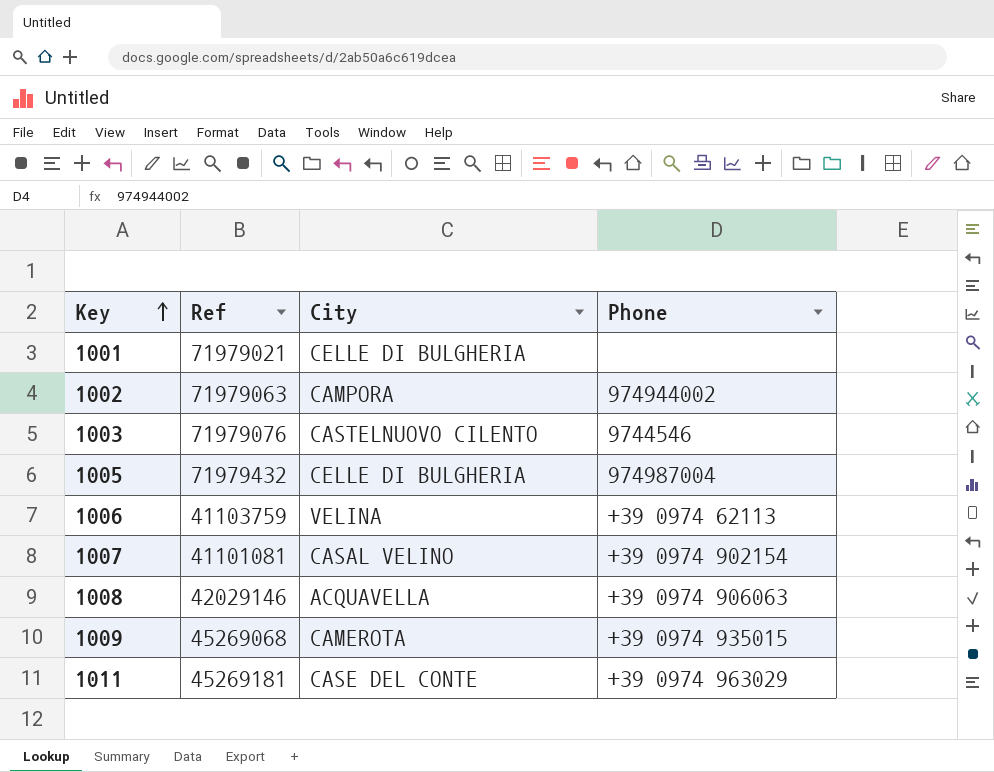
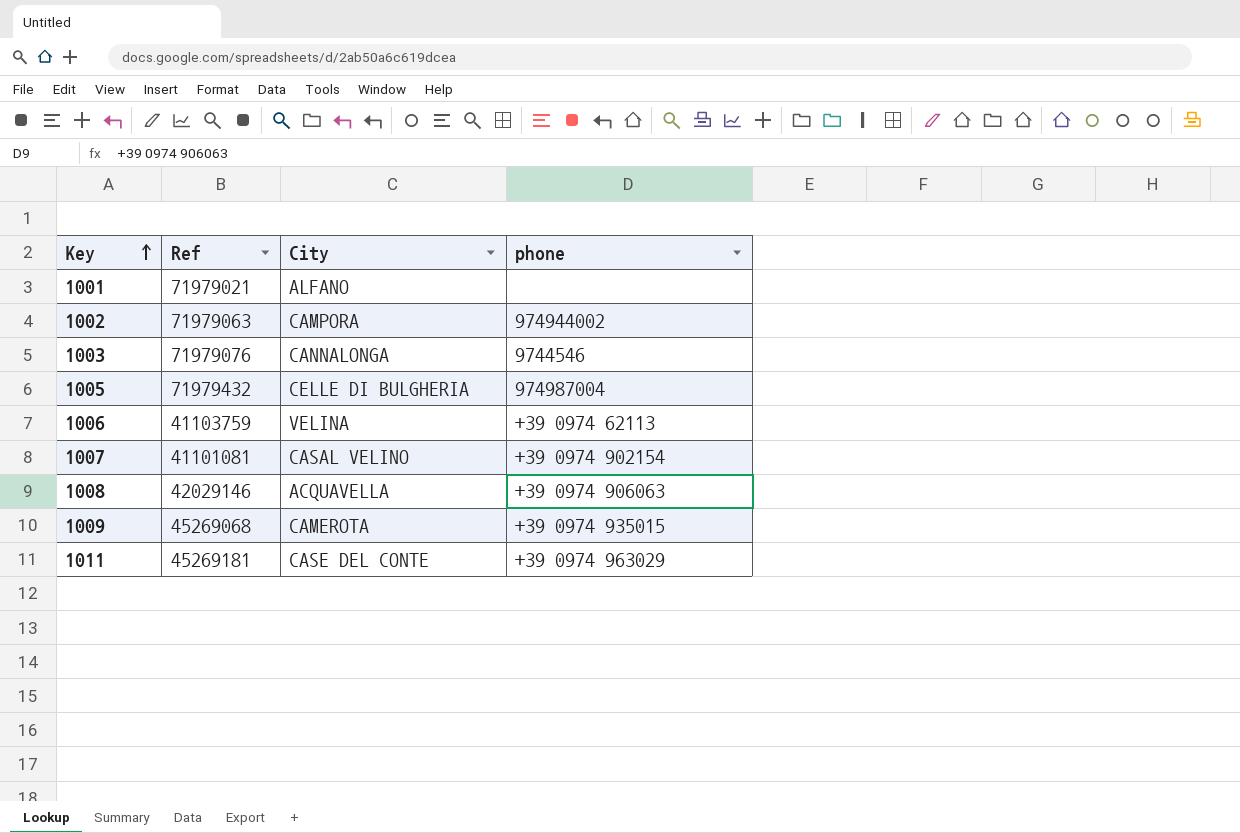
column name: Phone -> phone
1001 | City: CELLE DI BULGHERIA -> ALFANO
1003 | City: CASTELNUOVO CILENTO -> CANNALONGA

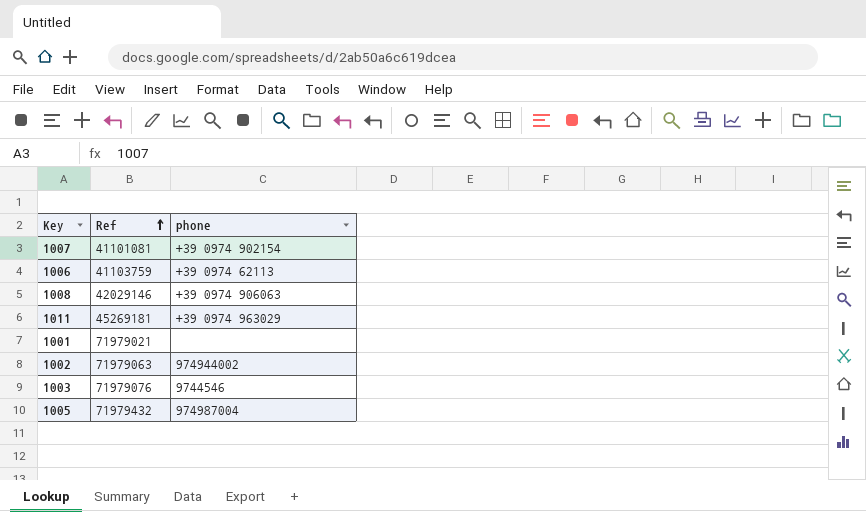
row order: Key ascending -> Ref ascending
column City | position: 3 -> none
row 1009: 45269068 | CAMEROTA | +39 0974 935015 -> none

